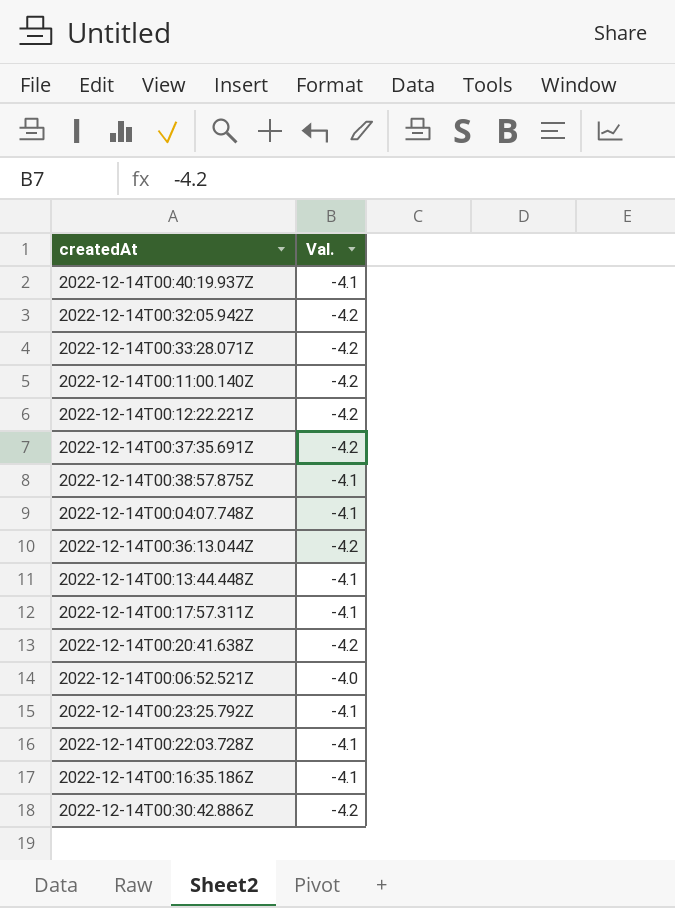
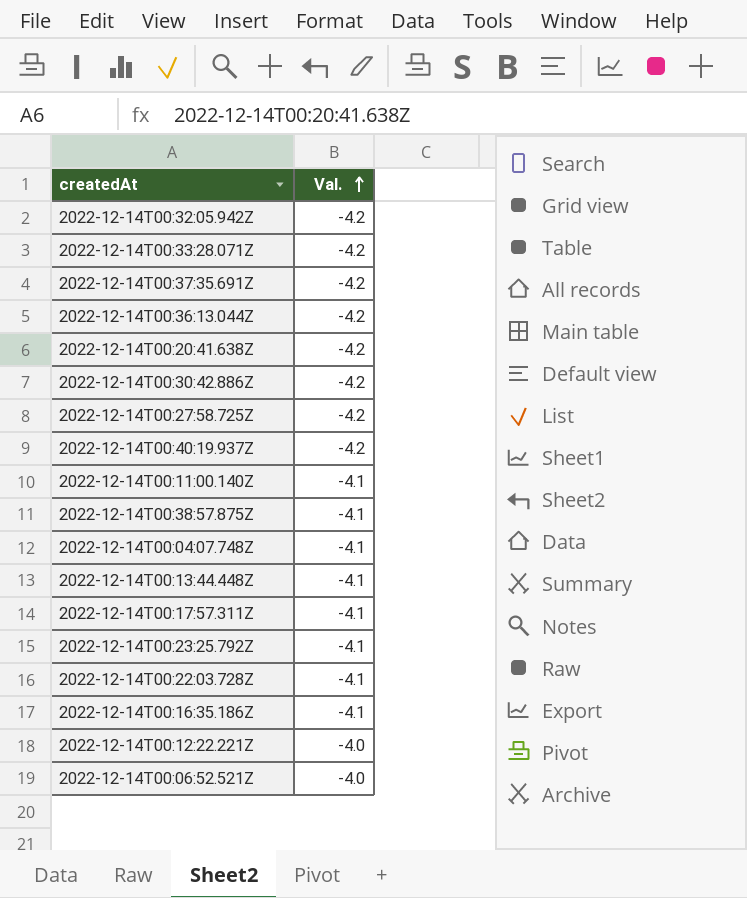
row order: none -> Val. ascending
row 2022-12-14T00:27:58.725Z: none -> -4.2
2022-12-14T00:40:19.937Z | Val.: -4.1 -> -4.2
2022-12-14T00:11:00.140Z | Val.: -4.2 -> -4.1
2022-12-14T00:12:22.221Z | Val.: -4.2 -> -4.0

